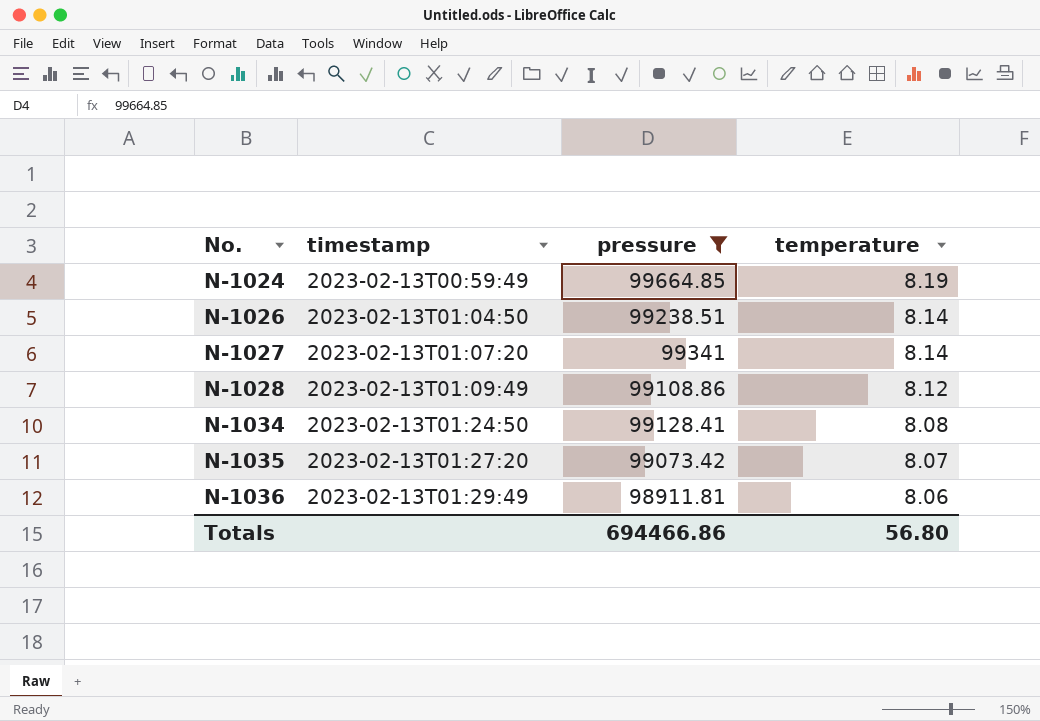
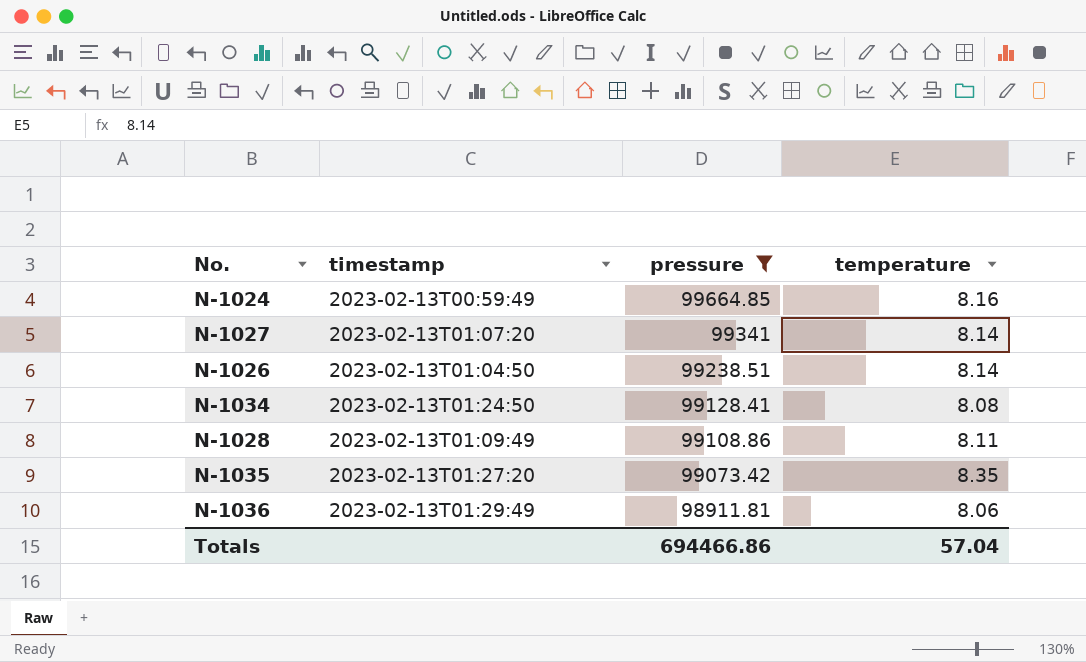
row order: No. ascending -> pressure descending
N-1024 | temperature: 8.19 -> 8.16
N-1028 | temperature: 8.12 -> 8.11
N-1035 | temperature: 8.07 -> 8.35
Totals | temperature: 56.80 -> 57.04

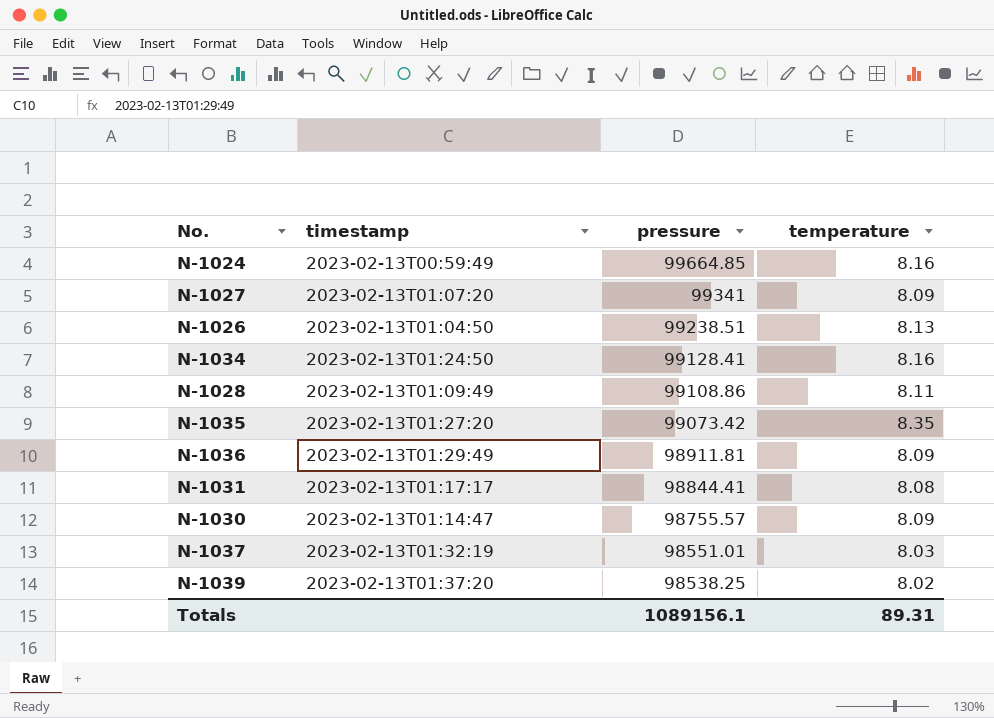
filter: pressure >= 98911.81 -> none
N-1027 | temperature: 8.14 -> 8.09
N-1026 | temperature: 8.14 -> 8.13
N-1034 | temperature: 8.08 -> 8.16
N-1036 | temperature: 8.06 -> 8.09
Totals | pressure: 694466.86 -> 1089156.1
Totals | temperature: 57.04 -> 89.31

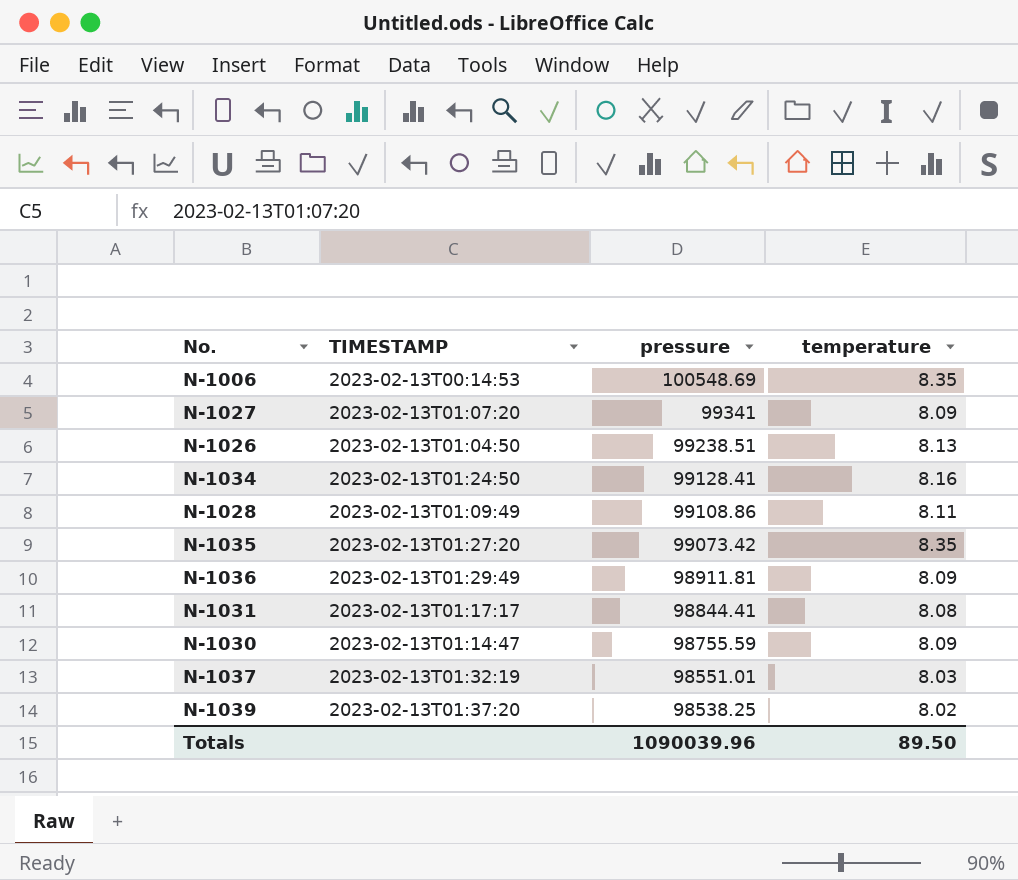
column name: timestamp -> TIMESTAMP
row N-1024: 2023-02-13T00:59:49 | 99664.85 | 8.16 -> none
row N-1006: none -> 2023-02-13T00:14:53 | 100548.69 | 8.35
N-1030 | pressure: 98755.57 -> 98755.59
Totals | pressure: 1089156.1 -> 1090039.96
Totals | temperature: 89.31 -> 89.50

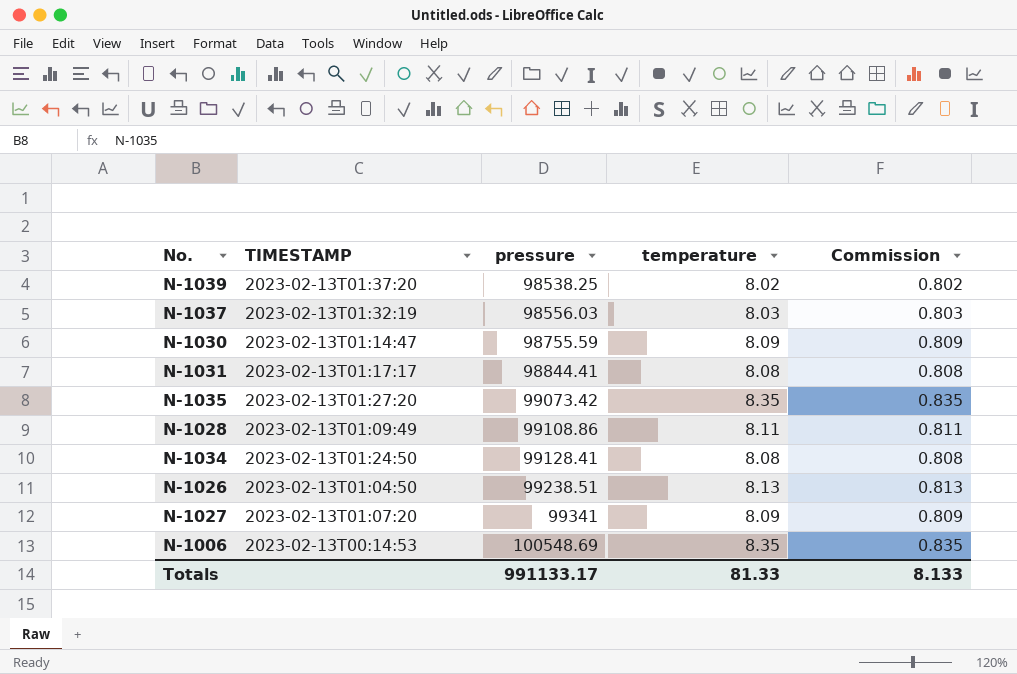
row order: pressure descending -> pressure ascending
column Commission | formula: none -> [temperature] * 0.1
row N-1036: 2023-02-13T01:29:49 | 98911.81 | 8.09 -> none
N-1037 | pressure: 98551.01 -> 98556.03
N-1034 | temperature: 8.16 -> 8.08
Totals | pressure: 1090039.96 -> 991133.17
Totals | temperature: 89.50 -> 81.33

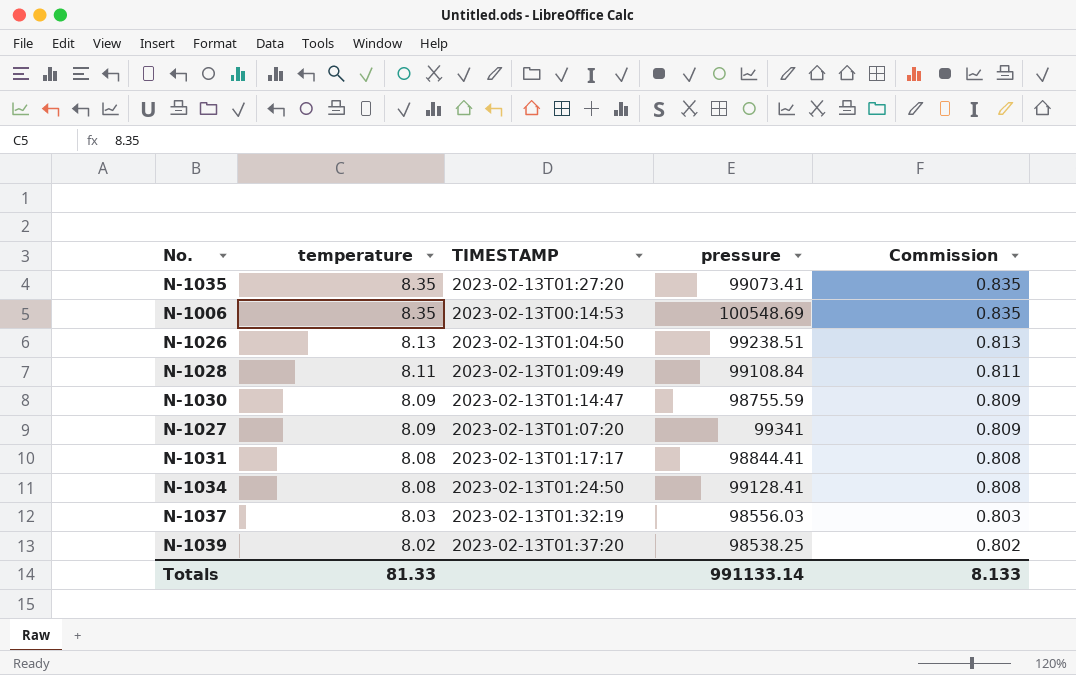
row order: pressure ascending -> temperature descending
column temperature | position: 4 -> 2
N-1035 | pressure: 99073.42 -> 99073.41
N-1028 | pressure: 99108.86 -> 99108.84
Totals | pressure: 991133.17 -> 991133.14

